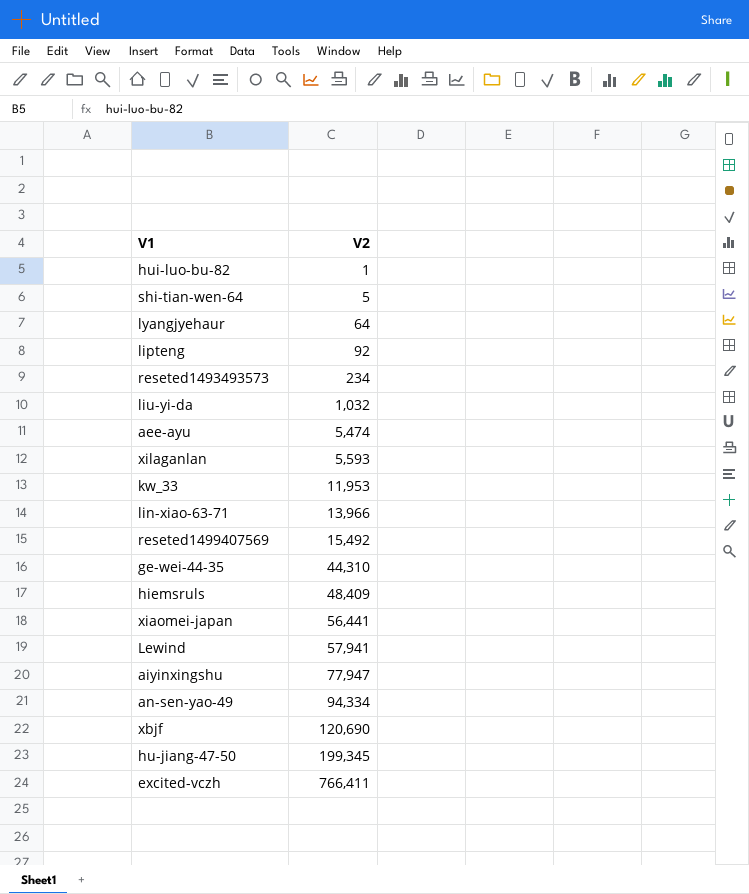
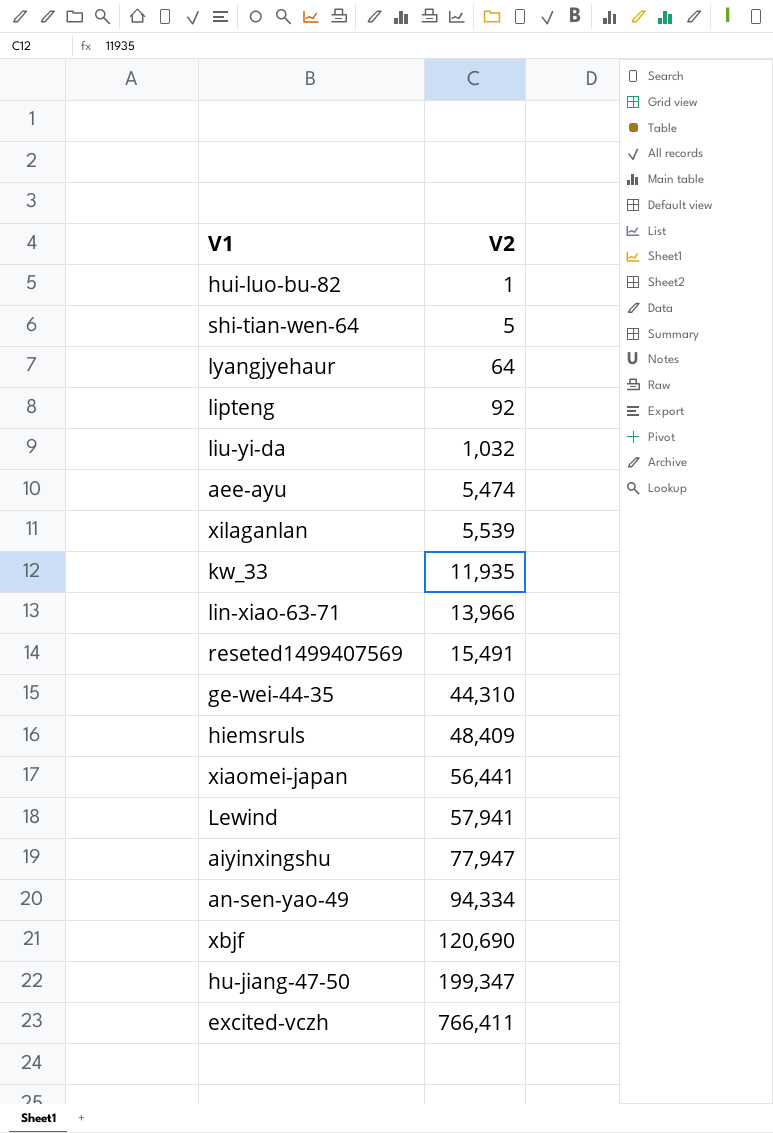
row reseted1493493573: 234 -> none
xilaganlan | V2: 5,593 -> 5,539
kw_33 | V2: 11,953 -> 11,935
reseted1499407569 | V2: 15,492 -> 15,491
hu-jiang-47-50 | V2: 199,345 -> 199,347

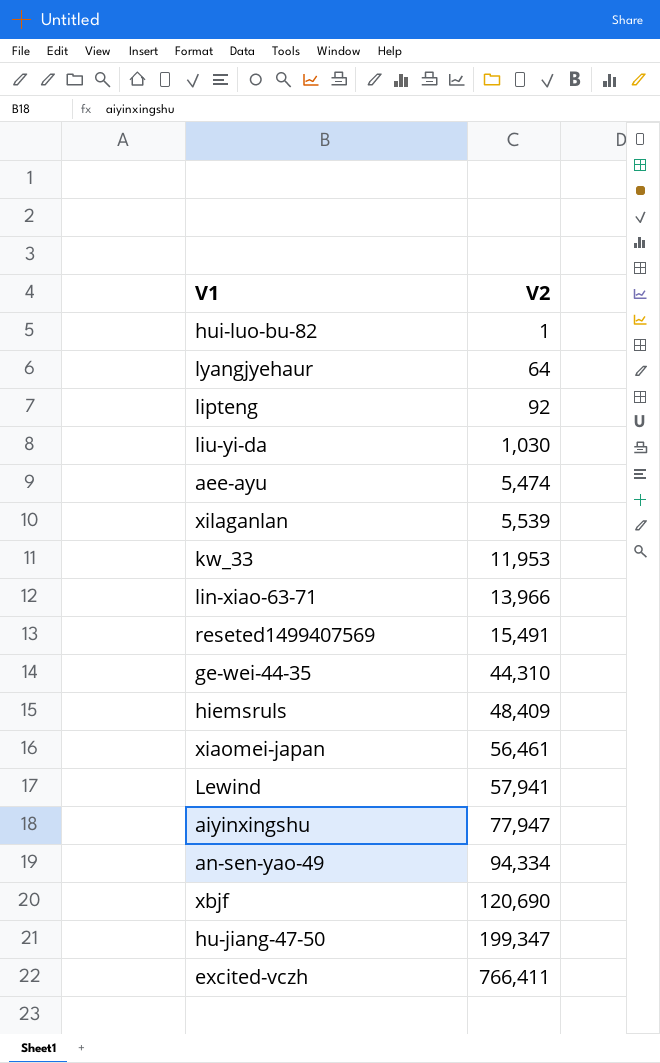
row shi-tian-wen-64: 5 -> none
liu-yi-da | V2: 1,032 -> 1,030
kw_33 | V2: 11,935 -> 11,953
xiaomei-japan | V2: 56,441 -> 56,461

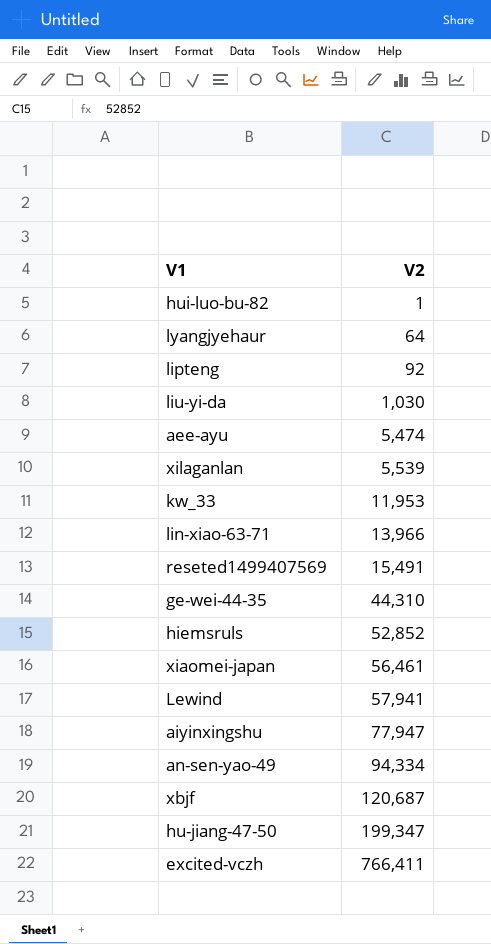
hiemsruls | V2: 48,409 -> 52,852
xbjf | V2: 120,690 -> 120,687

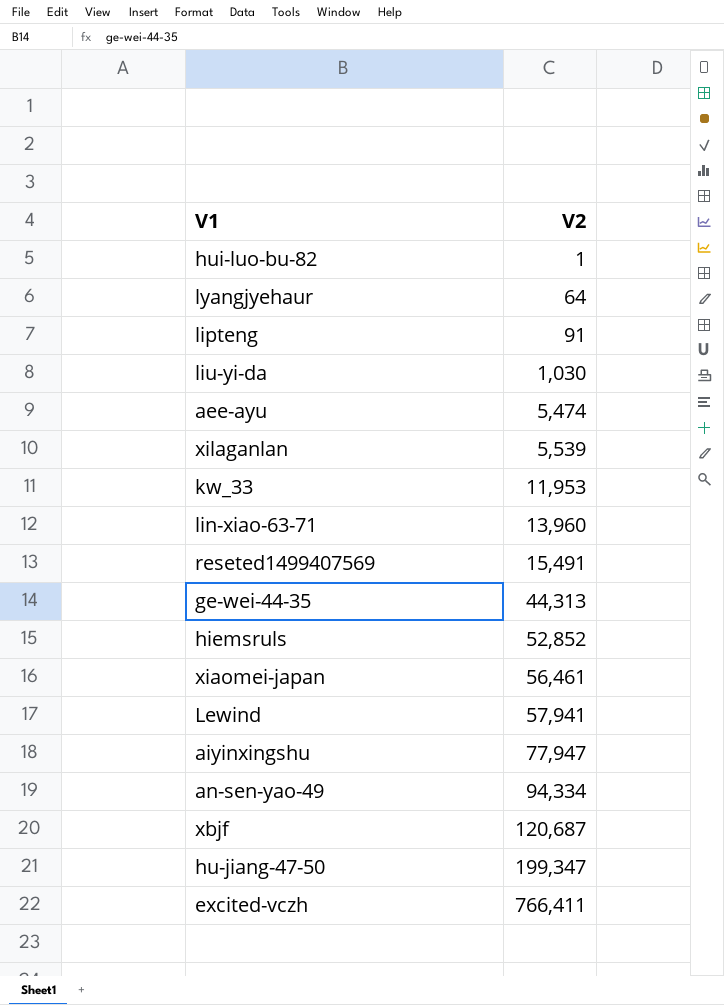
lipteng | V2: 92 -> 91
lin-xiao-63-71 | V2: 13,966 -> 13,960
ge-wei-44-35 | V2: 44,310 -> 44,313

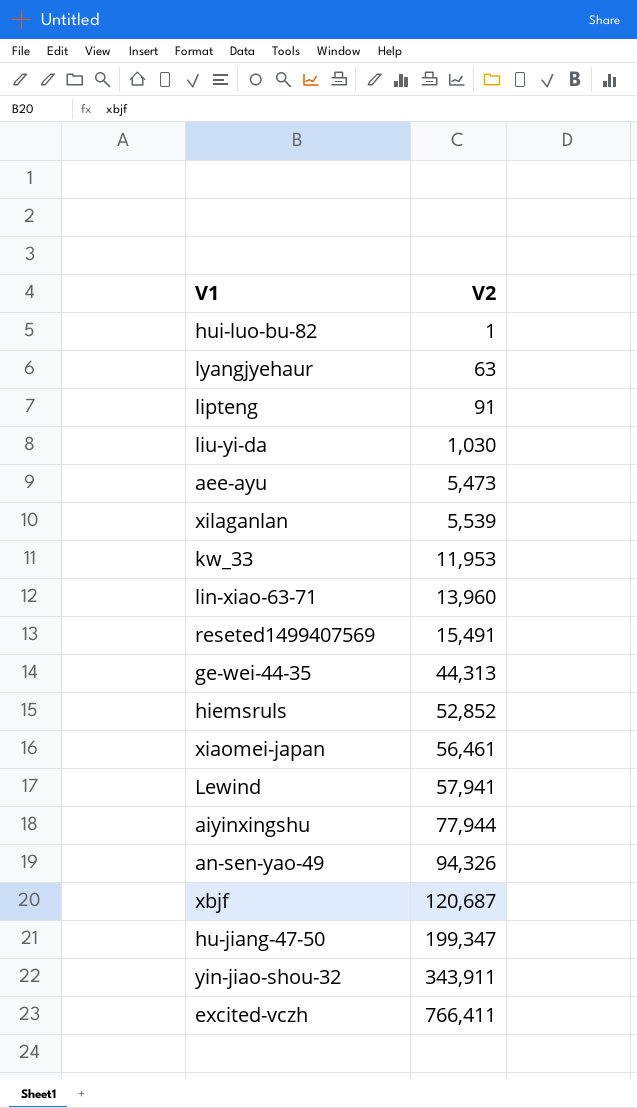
lyangjyehaur | V2: 64 -> 63
aee-ayu | V2: 5,474 -> 5,473
aiyinxingshu | V2: 77,947 -> 77,944
an-sen-yao-49 | V2: 94,334 -> 94,326
row yin-jiao-shou-32: none -> 343,911

